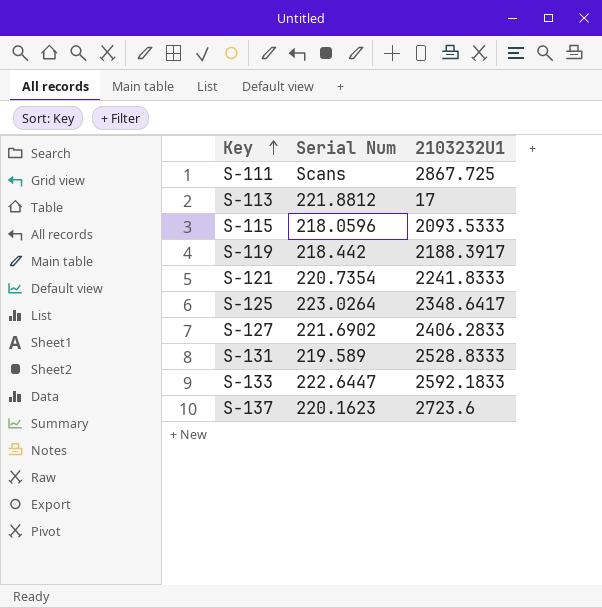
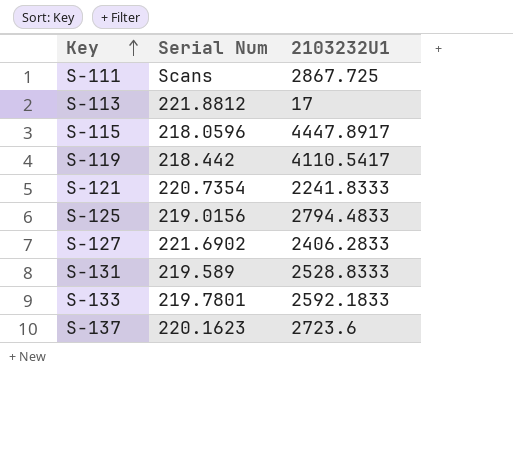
S-115 | 2103232U1: 2093.5333 -> 4447.8917
S-119 | 2103232U1: 2188.3917 -> 4110.5417
S-125 | Serial Num: 223.0264 -> 219.0156
S-125 | 2103232U1: 2348.6417 -> 2794.4833
S-133 | Serial Num: 222.6447 -> 219.7801

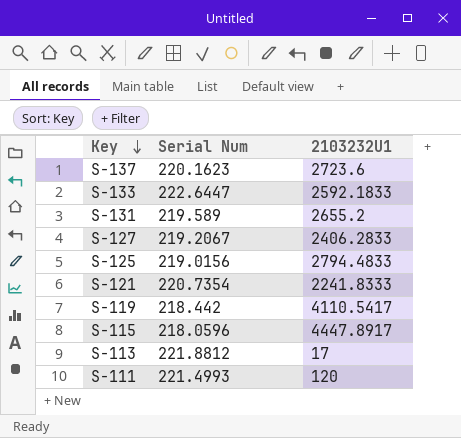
row order: Key ascending -> Key descending
S-133 | Serial Num: 219.7801 -> 222.6447
S-131 | 2103232U1: 2528.8333 -> 2655.2
S-127 | Serial Num: 221.6902 -> 219.2067
S-111 | Serial Num: Scans -> 221.4993
S-111 | 2103232U1: 2867.725 -> 120

